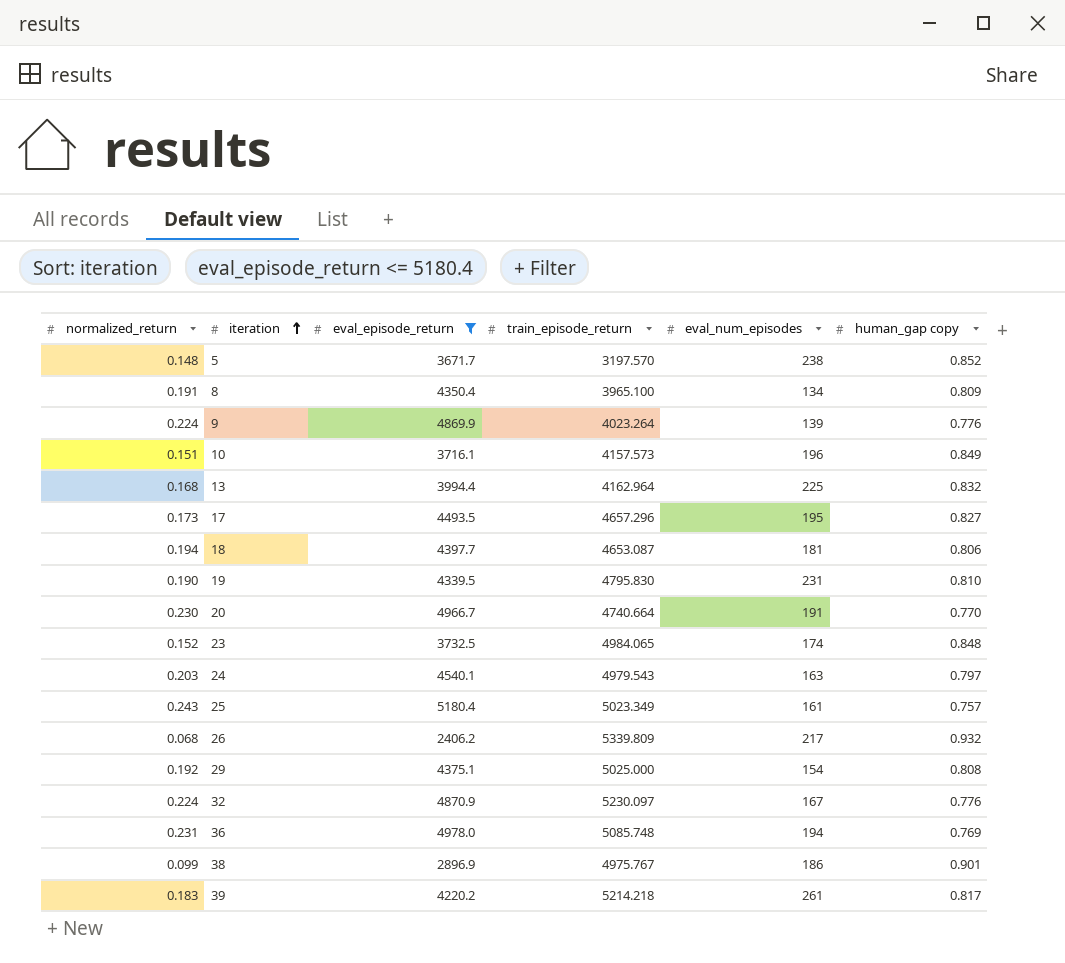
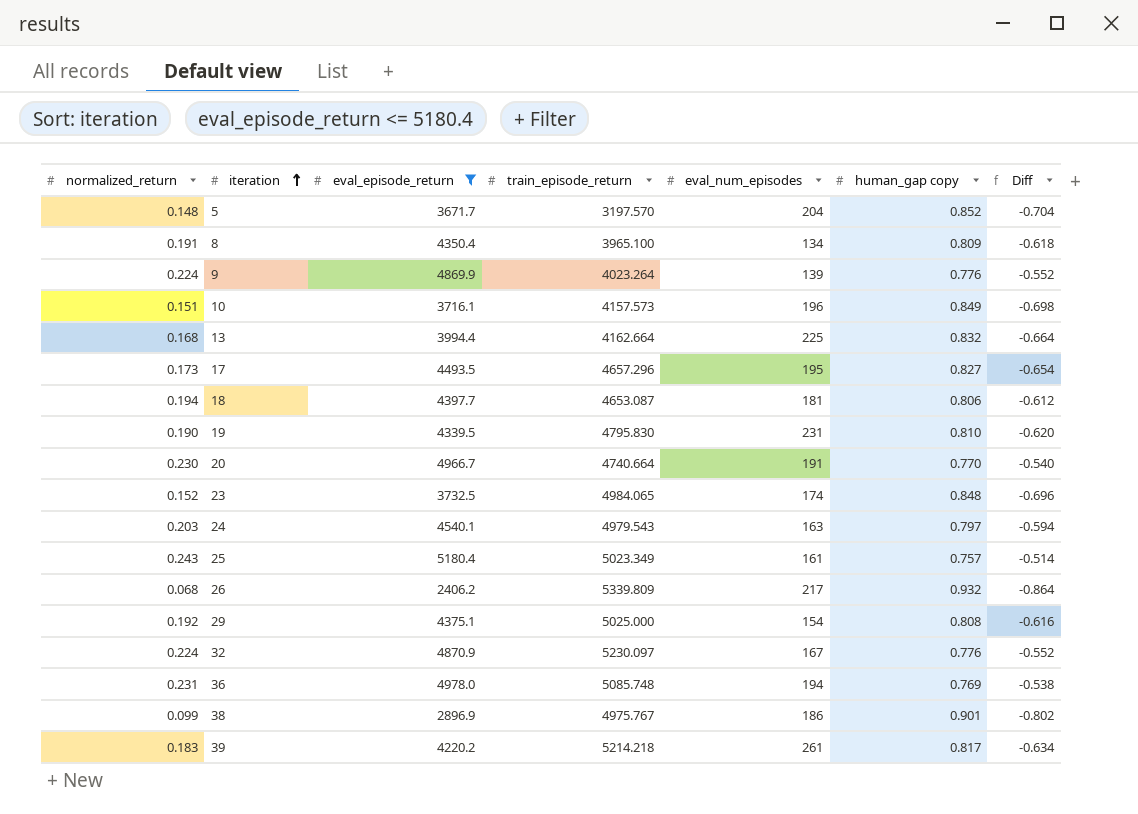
column Diff | formula: none -> [normalized_return] - [human_gap copy]
5 | eval_num_episodes: 238 -> 204
13 | train_episode_return: 4162.964 -> 4162.664

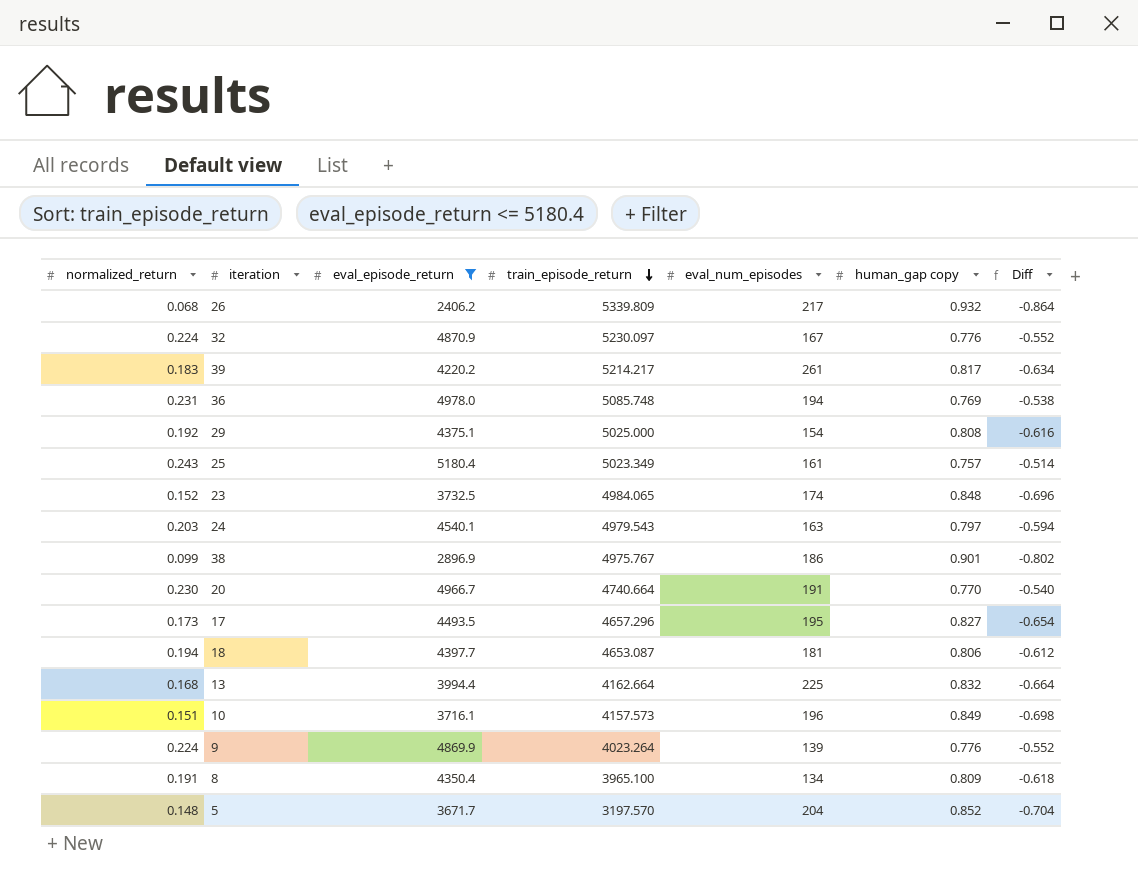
row order: iteration ascending -> train_episode_return descending
row 19: 0.190 | 4339.5 | 4795.830 | 231 | 0.810 | -0.620 -> none
39 | train_episode_return: 5214.218 -> 5214.217

